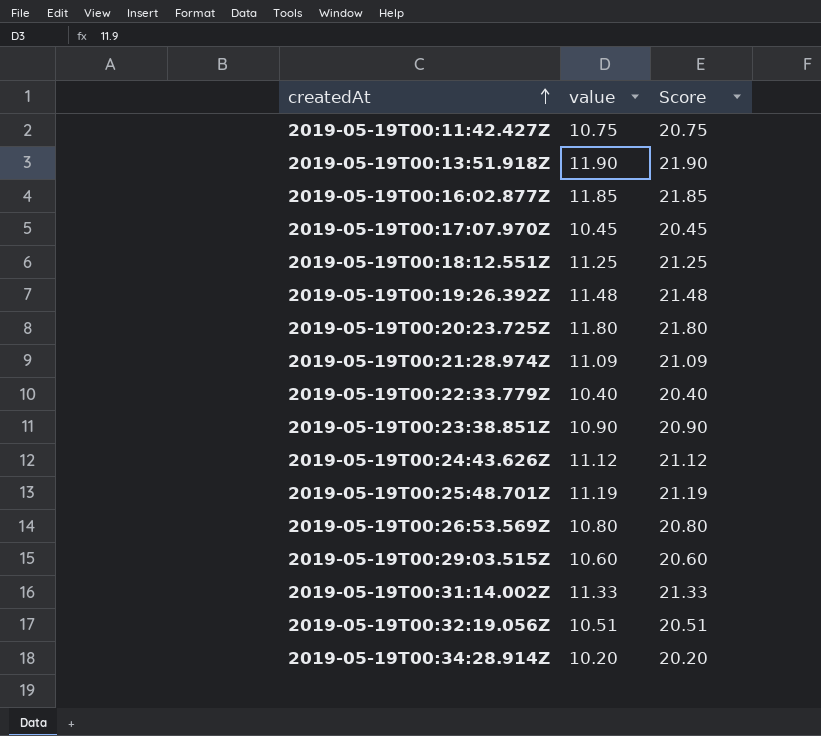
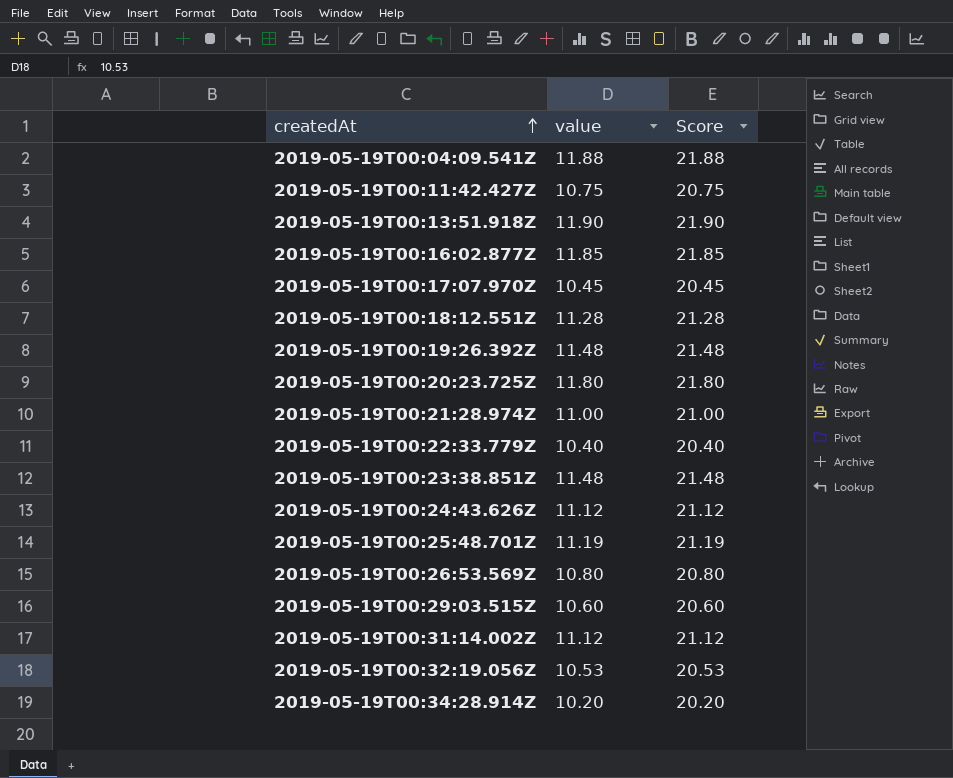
row 2019-05-19T00:04:09.541Z: none -> 11.88 | 21.88
2019-05-19T00:18:12.551Z | value: 11.25 -> 11.28
2019-05-19T00:18:12.551Z | Score: 21.25 -> 21.28
2019-05-19T00:21:28.974Z | value: 11.09 -> 11.00
2019-05-19T00:21:28.974Z | Score: 21.09 -> 21.00
2019-05-19T00:23:38.851Z | value: 10.90 -> 11.48
2019-05-19T00:23:38.851Z | Score: 20.90 -> 21.48
2019-05-19T00:31:14.002Z | value: 11.33 -> 11.12
2019-05-19T00:31:14.002Z | Score: 21.33 -> 21.12
2019-05-19T00:32:19.056Z | value: 10.51 -> 10.53
2019-05-19T00:32:19.056Z | Score: 20.51 -> 20.53

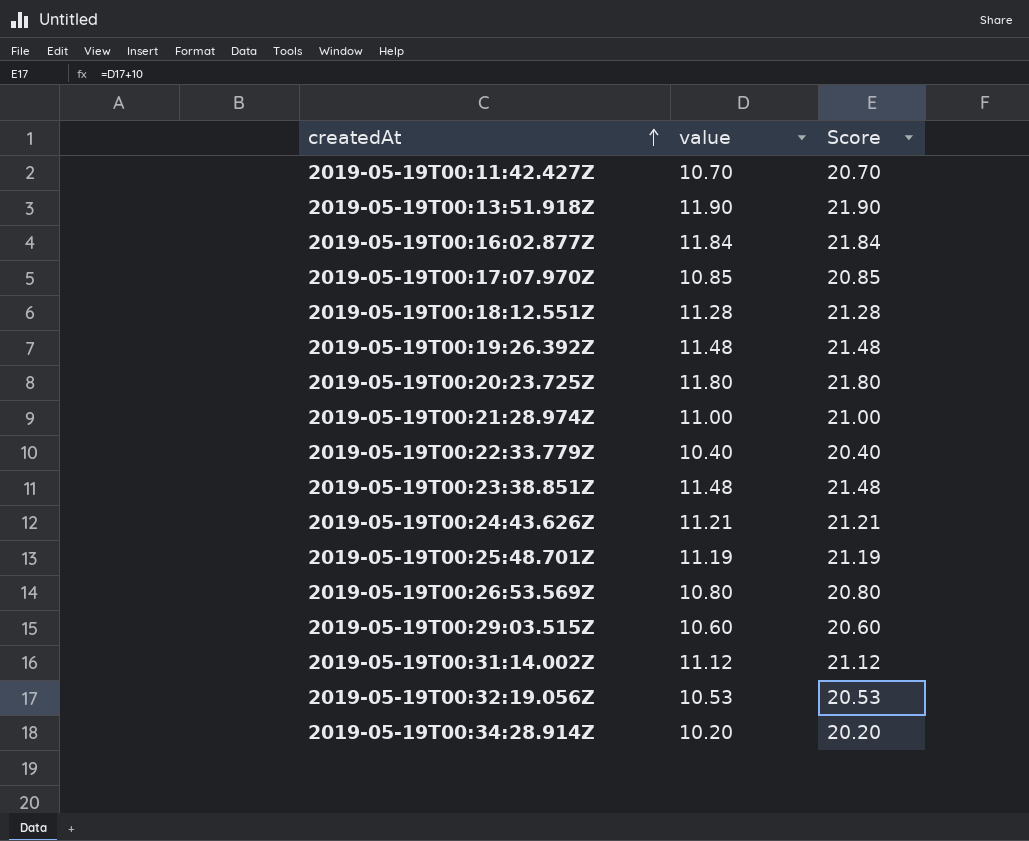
row 2019-05-19T00:04:09.541Z: 11.88 | 21.88 -> none
2019-05-19T00:11:42.427Z | value: 10.75 -> 10.70
2019-05-19T00:11:42.427Z | Score: 20.75 -> 20.70
2019-05-19T00:16:02.877Z | value: 11.85 -> 11.84
2019-05-19T00:16:02.877Z | Score: 21.85 -> 21.84
2019-05-19T00:17:07.970Z | value: 10.45 -> 10.85
2019-05-19T00:17:07.970Z | Score: 20.45 -> 20.85
2019-05-19T00:24:43.626Z | value: 11.12 -> 11.21
2019-05-19T00:24:43.626Z | Score: 21.12 -> 21.21

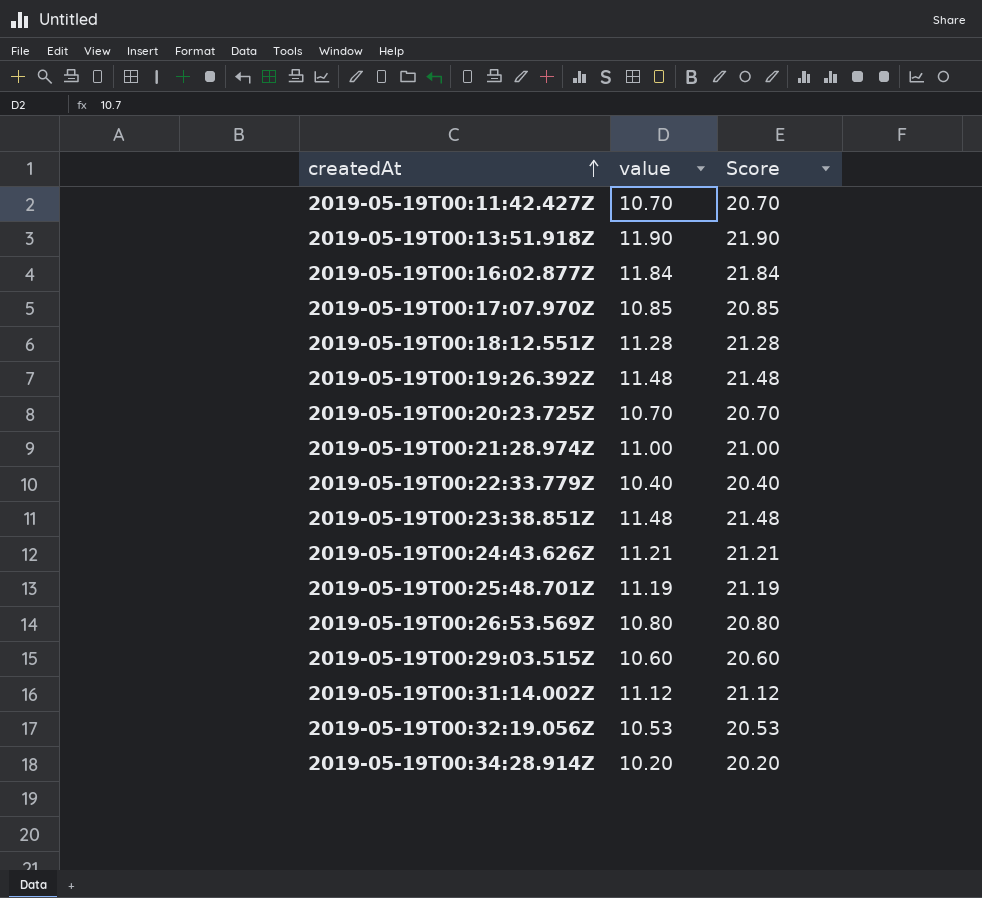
2019-05-19T00:20:23.725Z | value: 11.80 -> 10.70
2019-05-19T00:20:23.725Z | Score: 21.80 -> 20.70

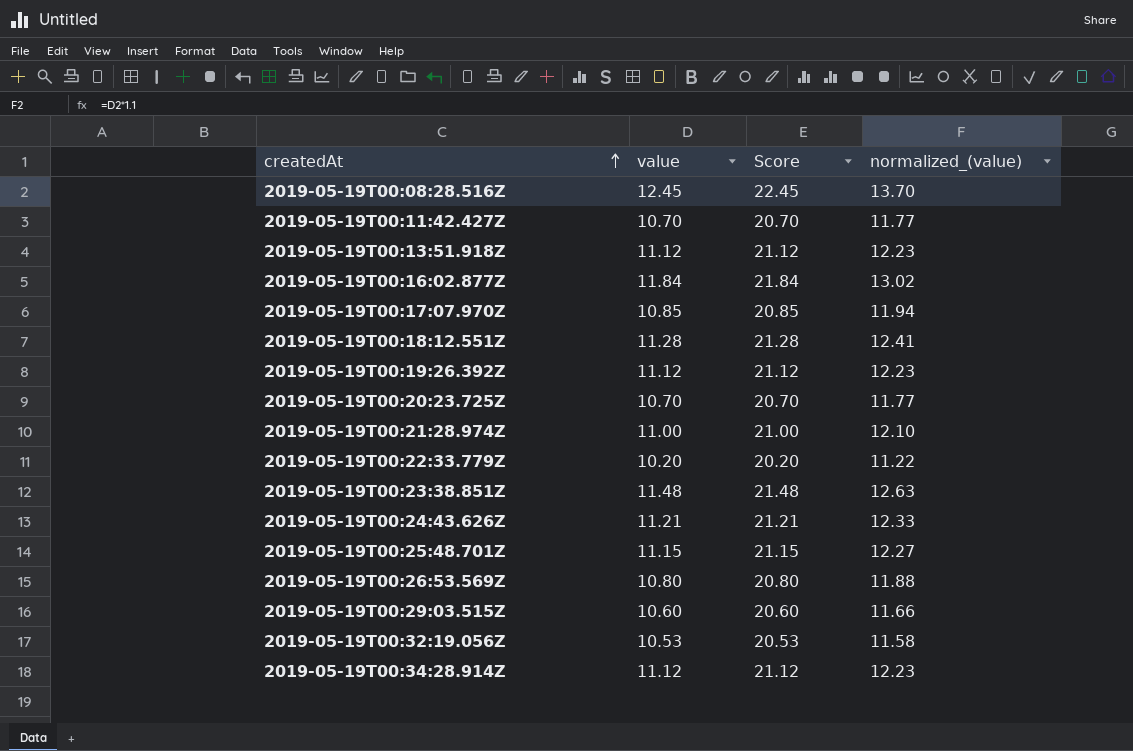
column normalized_(value) | formula: none -> [value] * 1.1
row 2019-05-19T00:31:14.002Z: 11.12 | 21.12 -> none
row 2019-05-19T00:08:28.516Z: none -> 12.45 | 22.45 | 13.70
2019-05-19T00:13:51.918Z | value: 11.90 -> 11.12
2019-05-19T00:13:51.918Z | Score: 21.90 -> 21.12
2019-05-19T00:19:26.392Z | value: 11.48 -> 11.12
2019-05-19T00:19:26.392Z | Score: 21.48 -> 21.12
2019-05-19T00:22:33.779Z | value: 10.40 -> 10.20
2019-05-19T00:22:33.779Z | Score: 20.40 -> 20.20
2019-05-19T00:25:48.701Z | value: 11.19 -> 11.15
2019-05-19T00:25:48.701Z | Score: 21.19 -> 21.15
2019-05-19T00:34:28.914Z | value: 10.20 -> 11.12
2019-05-19T00:34:28.914Z | Score: 20.20 -> 21.12

